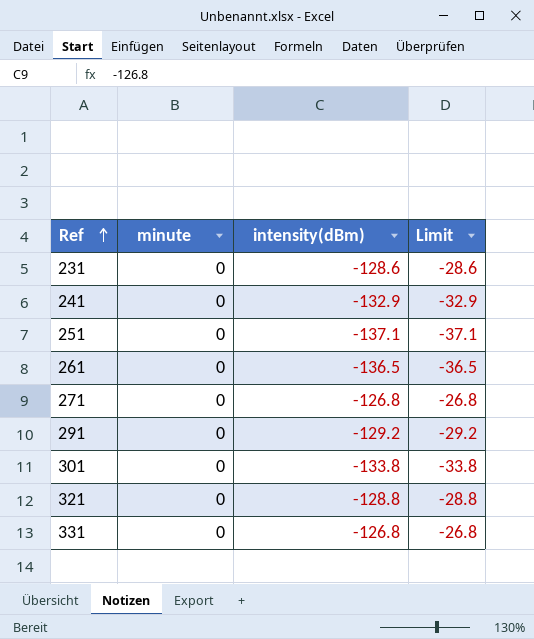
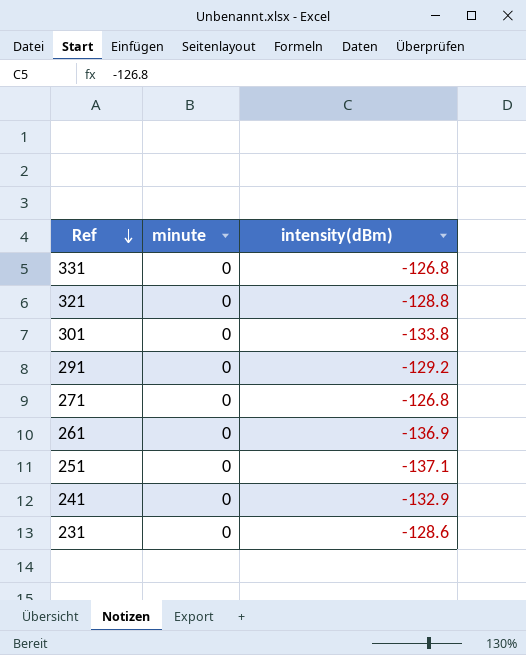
row order: Ref ascending -> Ref descending
column Limit | formula: [intensity(dBm)] + 100 -> none
261 | intensity(dBm): -136.5 -> -136.9

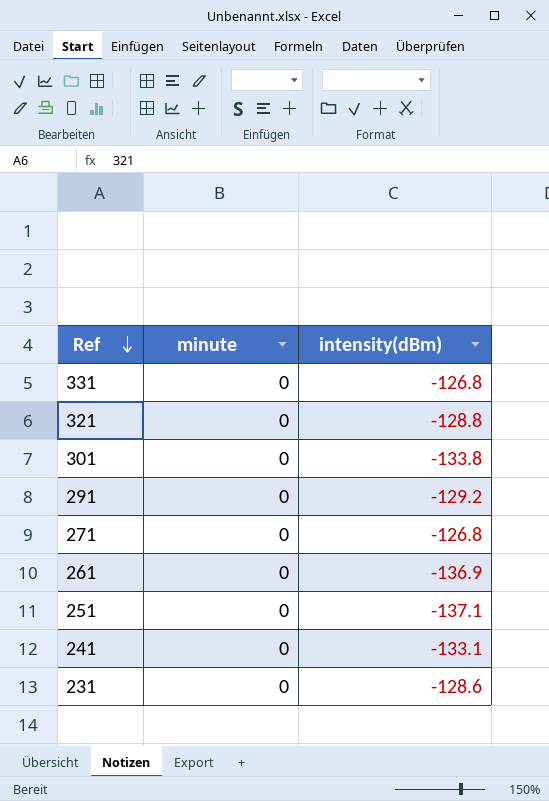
241 | intensity(dBm): -132.9 -> -133.1

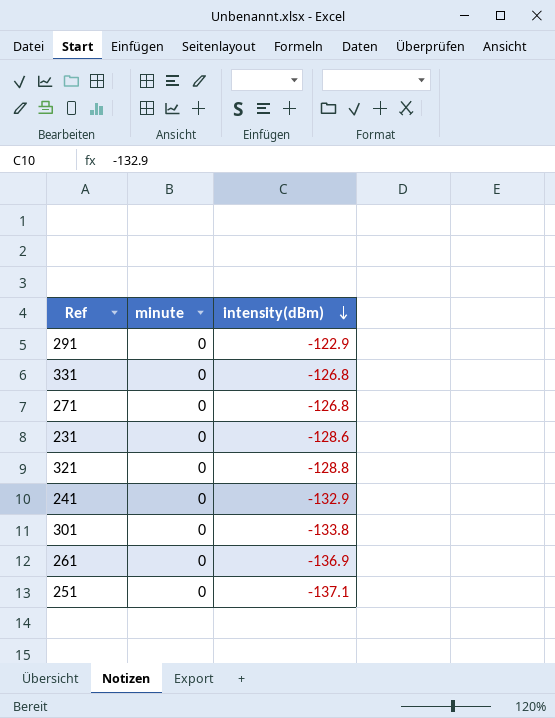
row order: Ref descending -> intensity(dBm) descending
291 | intensity(dBm): -129.2 -> -122.9
241 | intensity(dBm): -133.1 -> -132.9

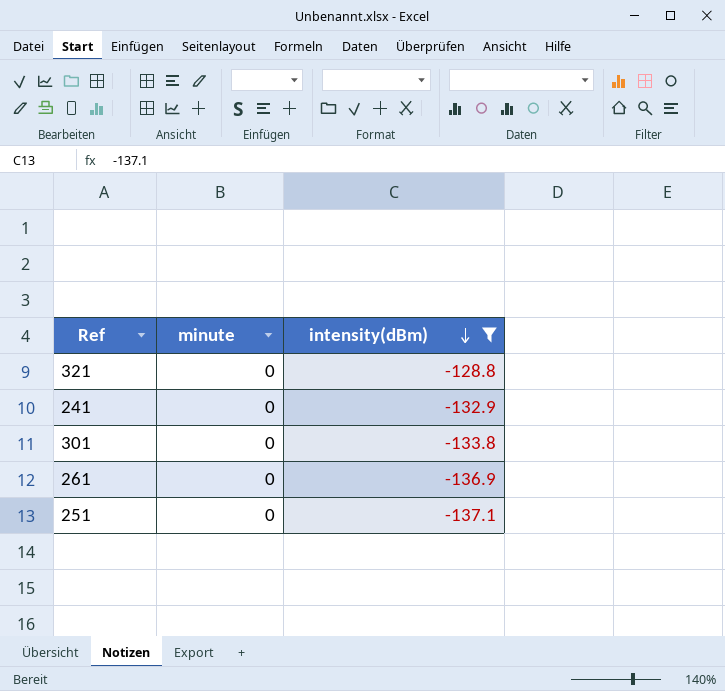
filter: none -> intensity(dBm) <= -128.8

